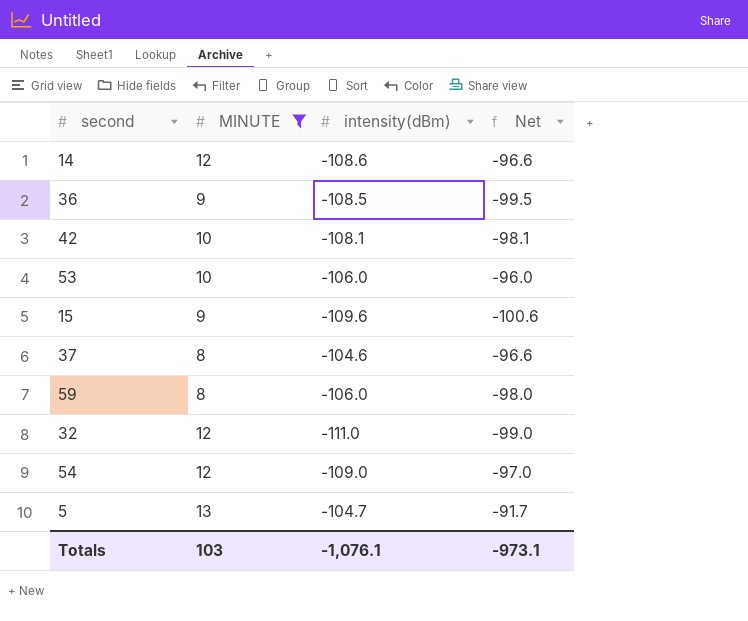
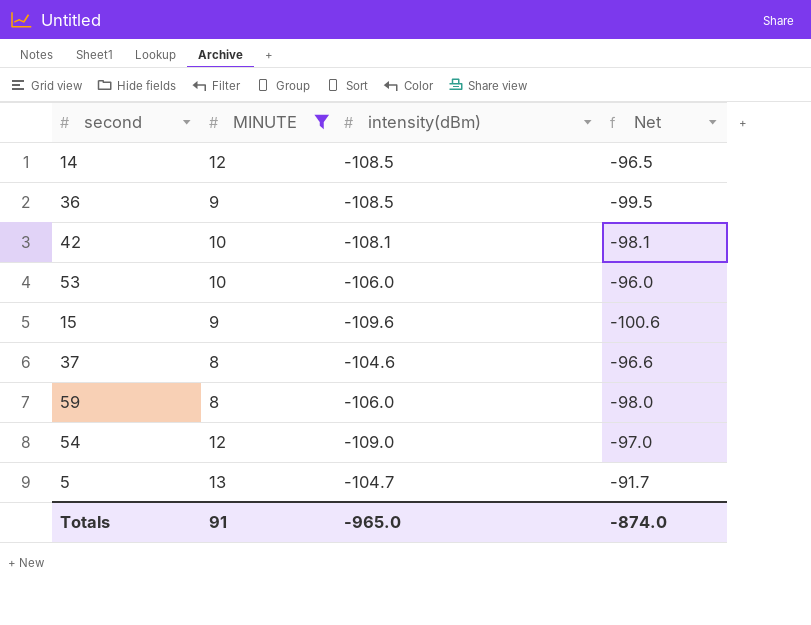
row 32: 12 | -111.0 | -99.0 -> none
14 | intensity(dBm): -108.6 -> -108.5
14 | Net: -96.6 -> -96.5
Totals | MINUTE: 103 -> 91
Totals | intensity(dBm): -1,076.1 -> -965.0
Totals | Net: -973.1 -> -874.0

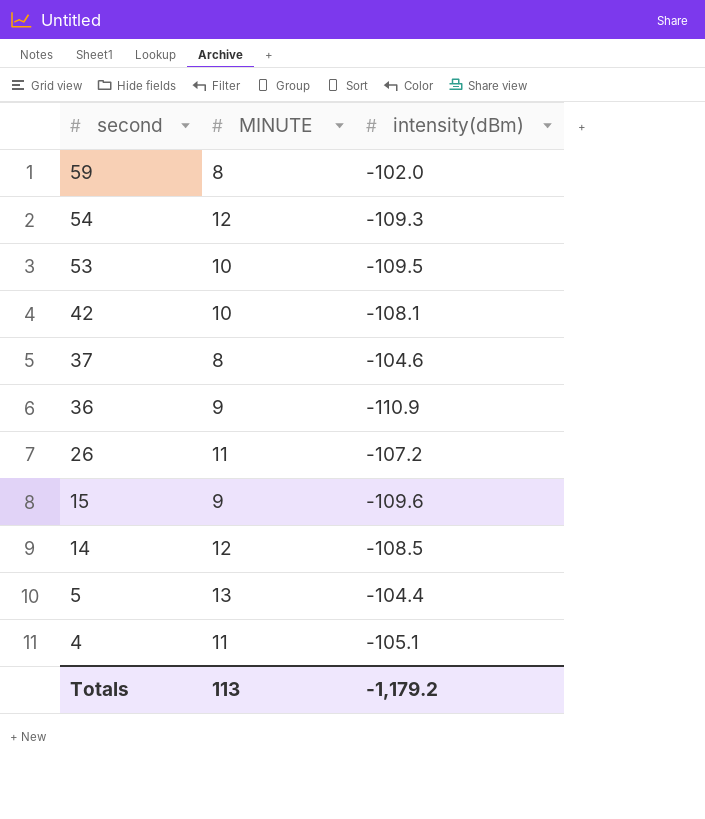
filter: MINUTE != 11 -> none
row order: none -> second descending
column Net | formula: [MINUTE] + [intensity(dBm)] -> none
59 | intensity(dBm): -106.0 -> -102.0
54 | intensity(dBm): -109.0 -> -109.3
53 | intensity(dBm): -106.0 -> -109.5
36 | intensity(dBm): -108.5 -> -110.9
5 | intensity(dBm): -104.7 -> -104.4
Totals | MINUTE: 91 -> 113
Totals | intensity(dBm): -965.0 -> -1,179.2

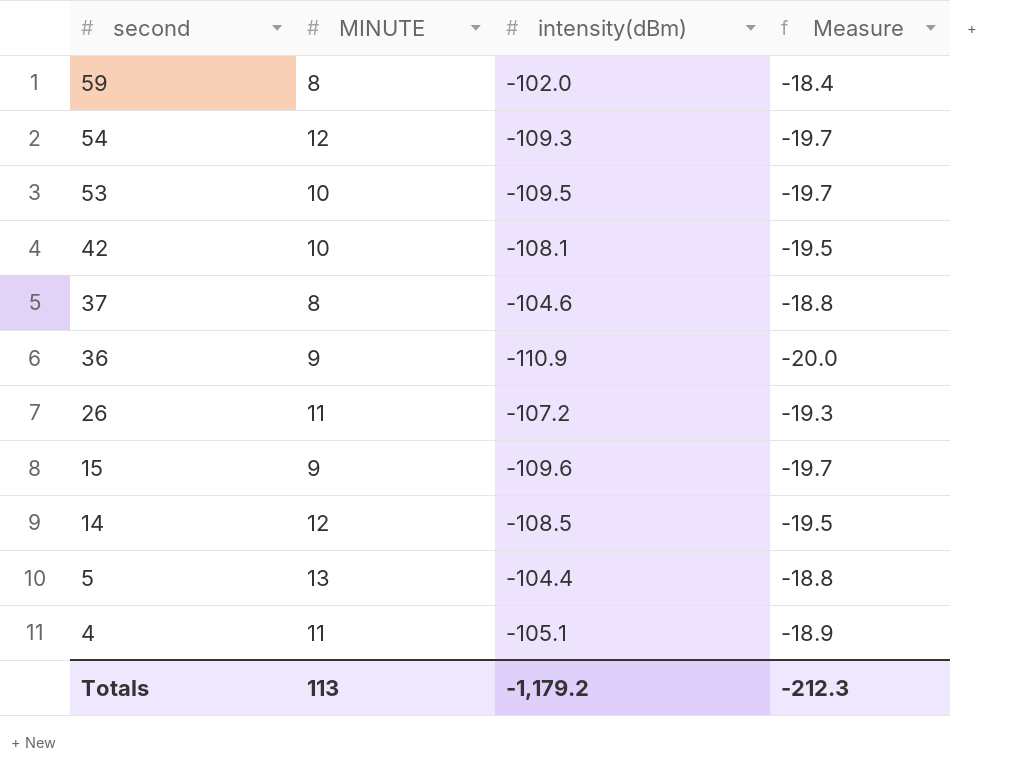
column Measure | formula: none -> [intensity(dBm)] * 0.18

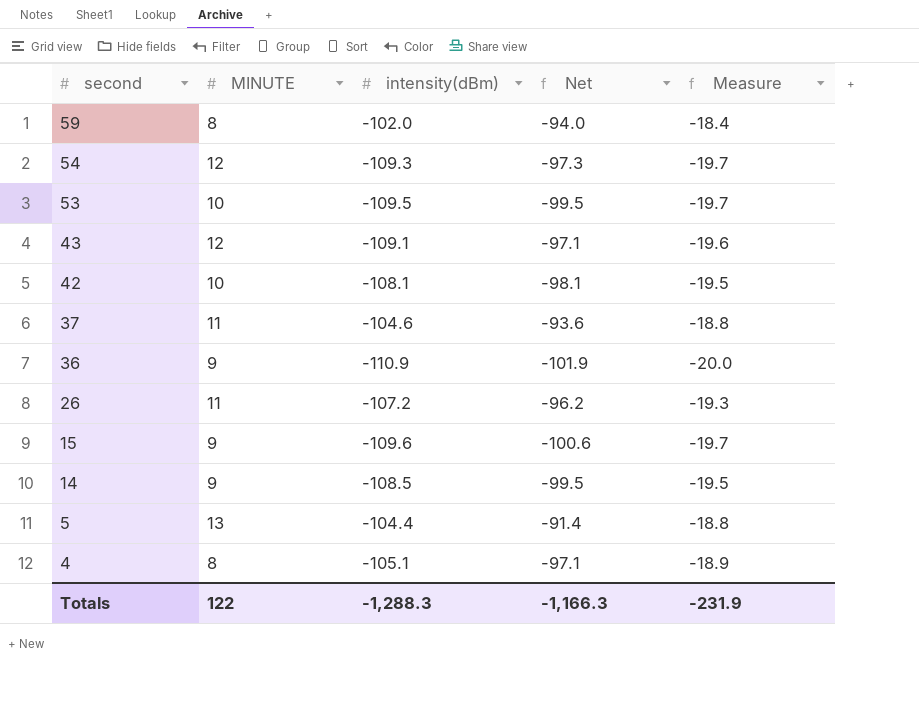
column Net | formula: none -> [MINUTE] + [intensity(dBm)]
row 43: none -> 12 | -109.1 | -97.1 | -19.6
37 | MINUTE: 8 -> 11
14 | MINUTE: 12 -> 9
4 | MINUTE: 11 -> 8
Totals | MINUTE: 113 -> 122
Totals | intensity(dBm): -1,179.2 -> -1,288.3
Totals | Measure: -212.3 -> -231.9

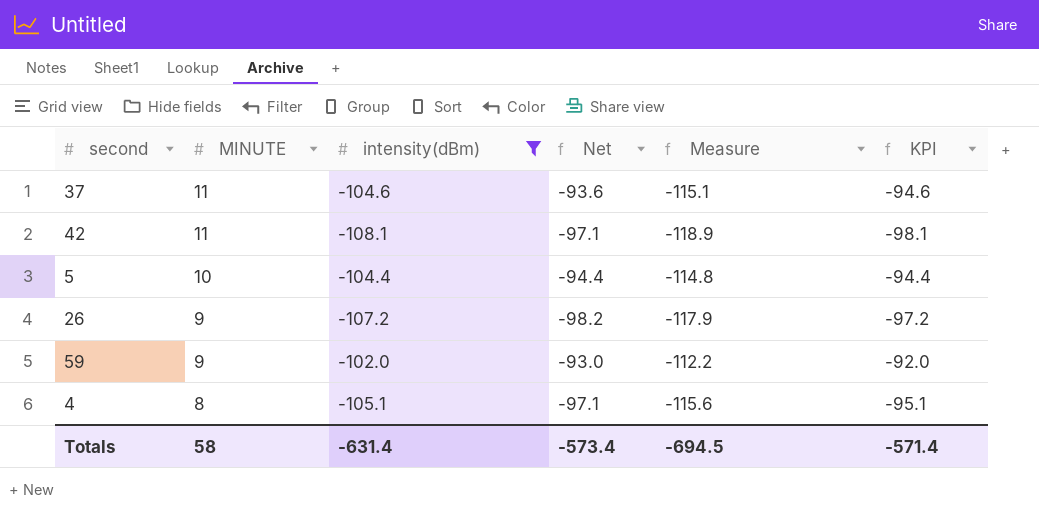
filter: none -> intensity(dBm) >= -108.1
row order: second descending -> MINUTE descending
column Measure | formula: [intensity(dBm)] * 0.18 -> [intensity(dBm)] * 1.1
column KPI | formula: none -> [intensity(dBm)] + 10
42 | MINUTE: 10 -> 11
42 | Net: -98.1 -> -97.1
5 | MINUTE: 13 -> 10
5 | Net: -91.4 -> -94.4
26 | MINUTE: 11 -> 9
26 | Net: -96.2 -> -98.2
59 | MINUTE: 8 -> 9
59 | Net: -94.0 -> -93.0
Totals | MINUTE: 122 -> 58
Totals | intensity(dBm): -1,288.3 -> -631.4
Totals | Net: -1,166.3 -> -573.4
Totals | Measure: -231.9 -> -694.5

